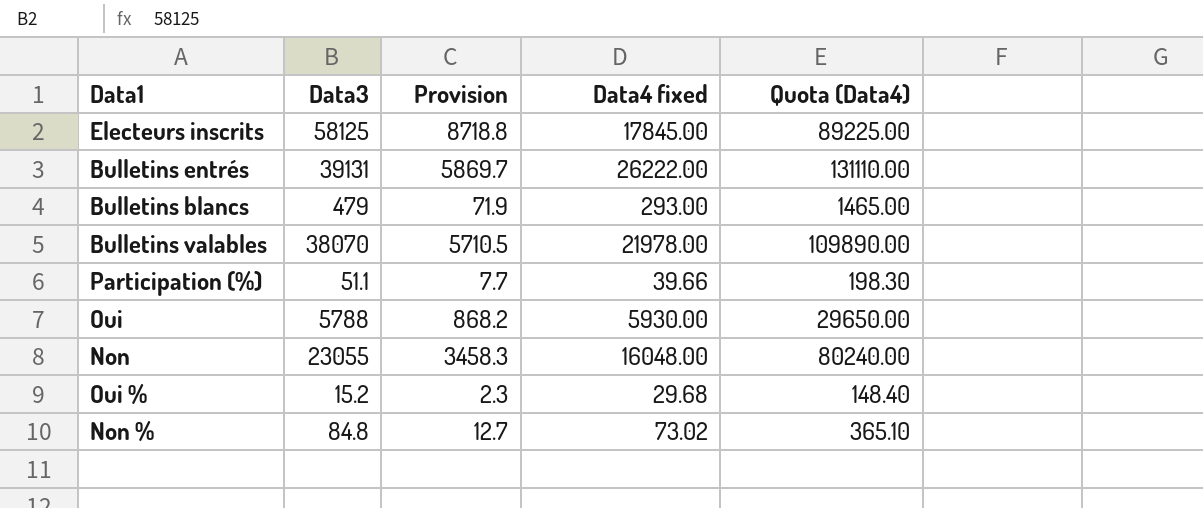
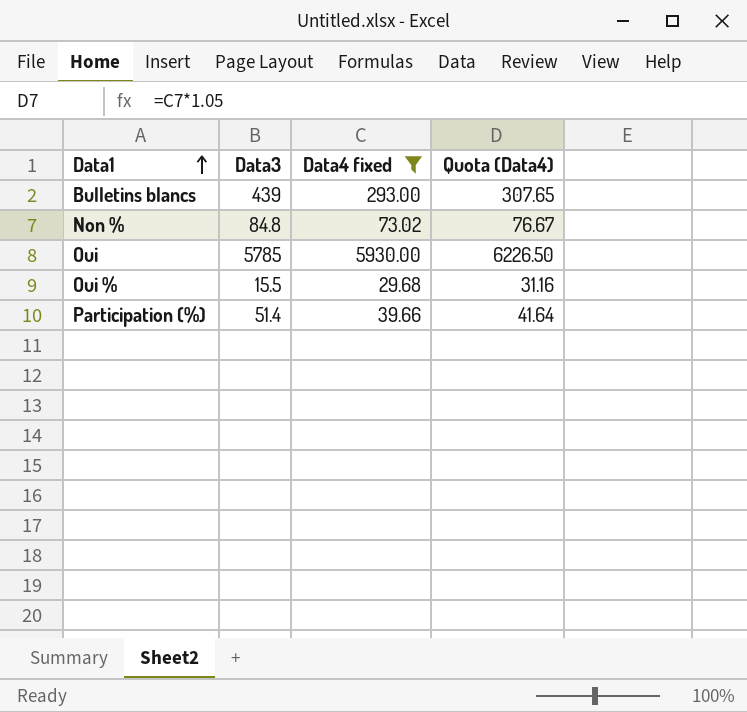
filter: none -> Data4 fixed <= 5930.00
row order: none -> Data1 ascending
column Provision | formula: [Data3] * 0.15 -> none
column Quota (Data4) | formula: [Data4 fixed] * 5 -> [Data4 fixed] * 1.05
Bulletins blancs | Data3: 479 -> 439
Oui | Data3: 5788 -> 5785
Oui % | Data3: 15.2 -> 15.5
Participation (%) | Data3: 51.1 -> 51.4

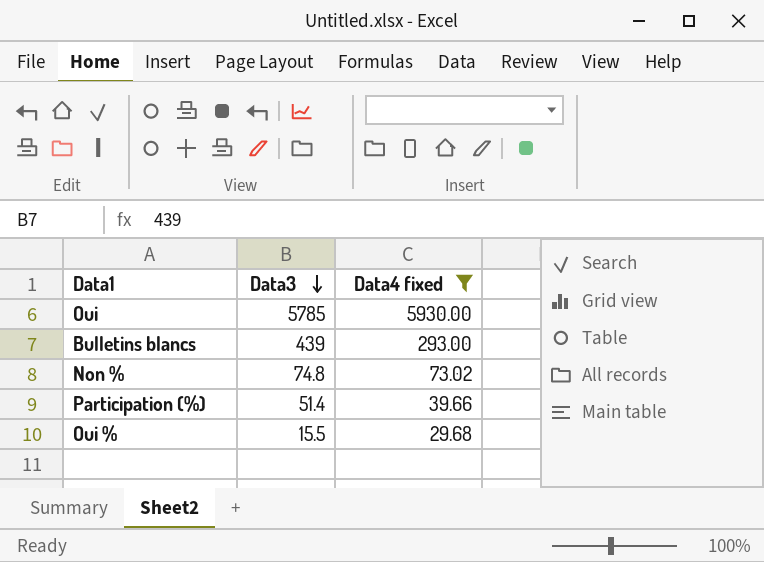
row order: Data1 ascending -> Data3 descending
column Quota (Data4) | formula: [Data4 fixed] * 1.05 -> none
Non % | Data3: 84.8 -> 74.8

